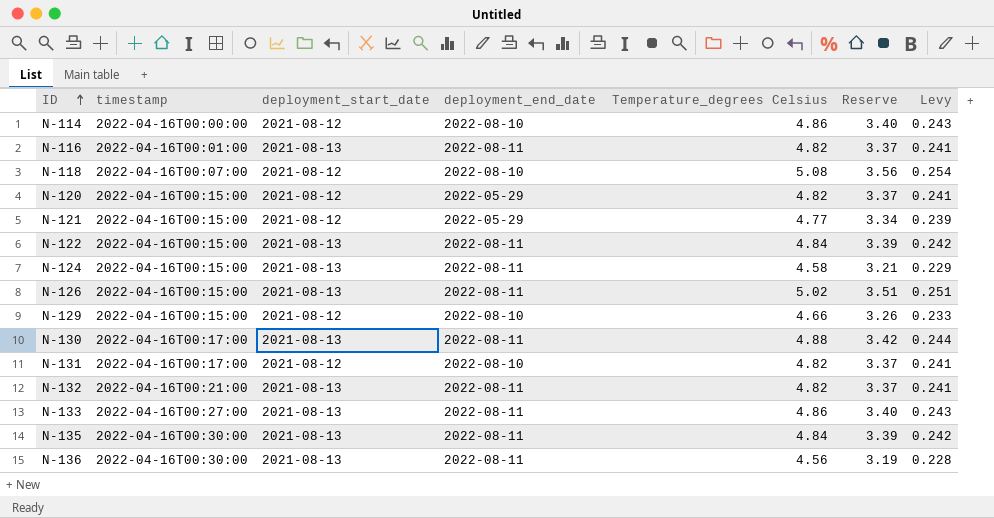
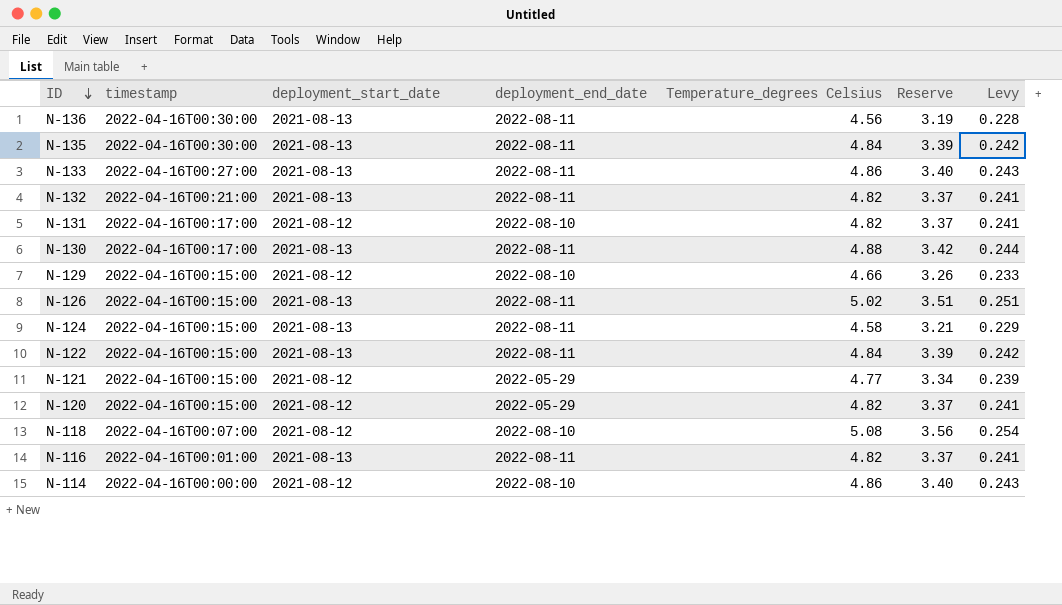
row order: ID ascending -> ID descending

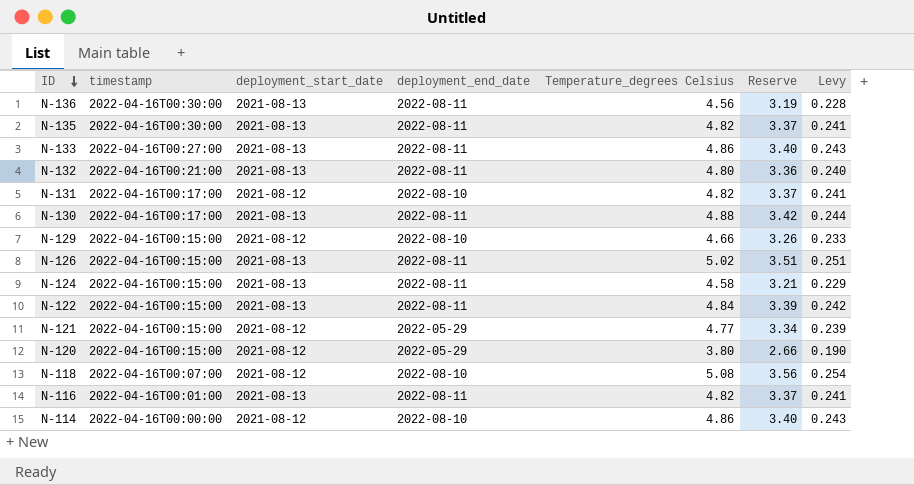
N-135 | Temperature_degrees Celsius: 4.84 -> 4.82
N-135 | Reserve: 3.39 -> 3.37
N-135 | Levy: 0.242 -> 0.241
N-132 | Temperature_degrees Celsius: 4.82 -> 4.80
N-132 | Reserve: 3.37 -> 3.36
N-132 | Levy: 0.241 -> 0.240
N-120 | Temperature_degrees Celsius: 4.82 -> 3.80
N-120 | Reserve: 3.37 -> 2.66
N-120 | Levy: 0.241 -> 0.190

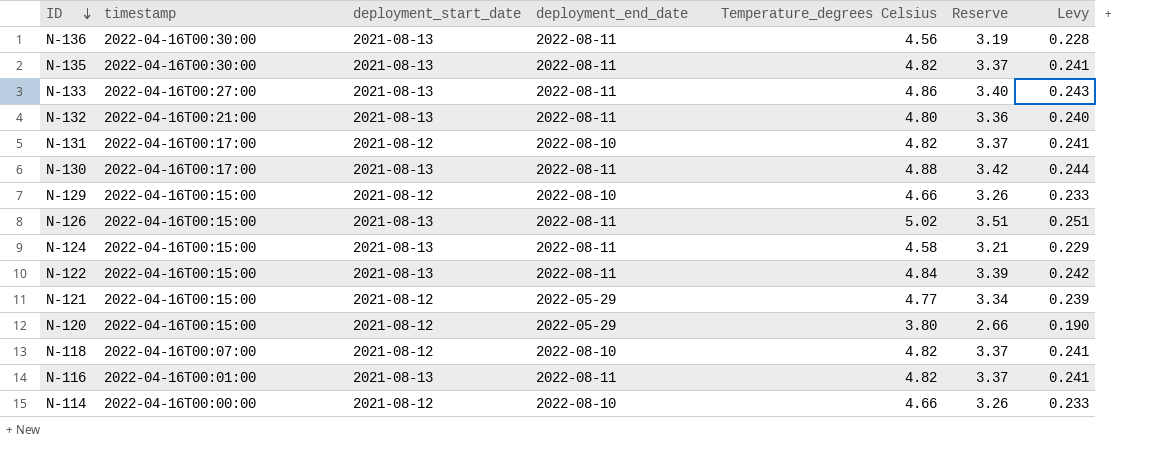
N-118 | Temperature_degrees Celsius: 5.08 -> 4.82
N-118 | Reserve: 3.56 -> 3.37
N-118 | Levy: 0.254 -> 0.241
N-114 | Temperature_degrees Celsius: 4.86 -> 4.66
N-114 | Reserve: 3.40 -> 3.26
N-114 | Levy: 0.243 -> 0.233

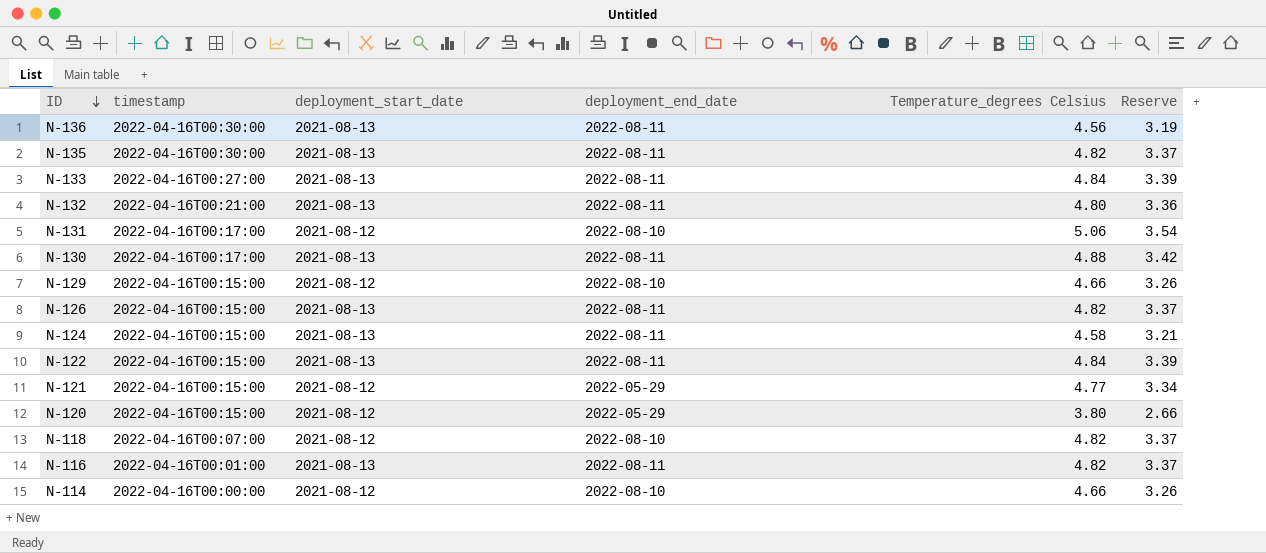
column Levy | formula: [Temperature_degrees Celsius] * 0.05 -> none
N-133 | Temperature_degrees Celsius: 4.86 -> 4.84
N-133 | Reserve: 3.40 -> 3.39
N-131 | Temperature_degrees Celsius: 4.82 -> 5.06
N-131 | Reserve: 3.37 -> 3.54
N-126 | Temperature_degrees Celsius: 5.02 -> 4.82
N-126 | Reserve: 3.51 -> 3.37

